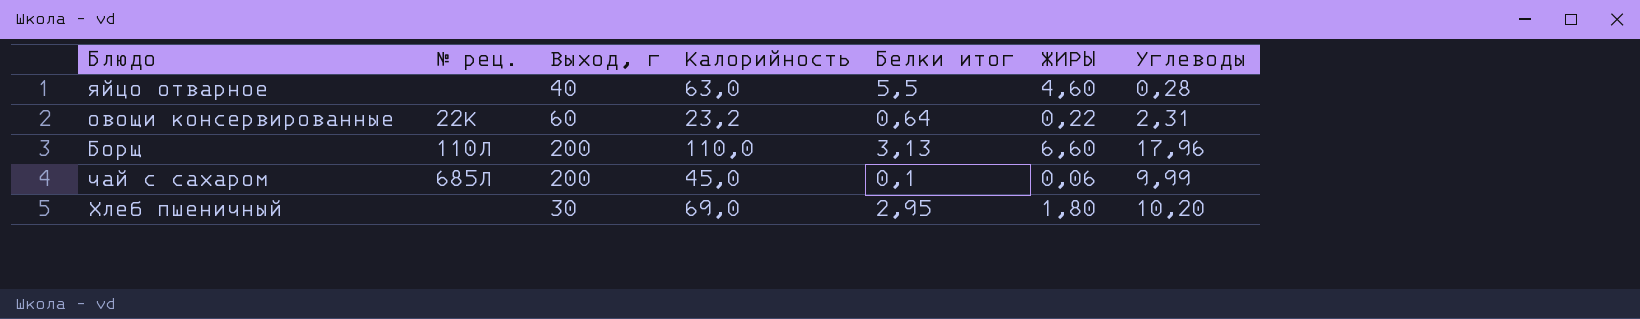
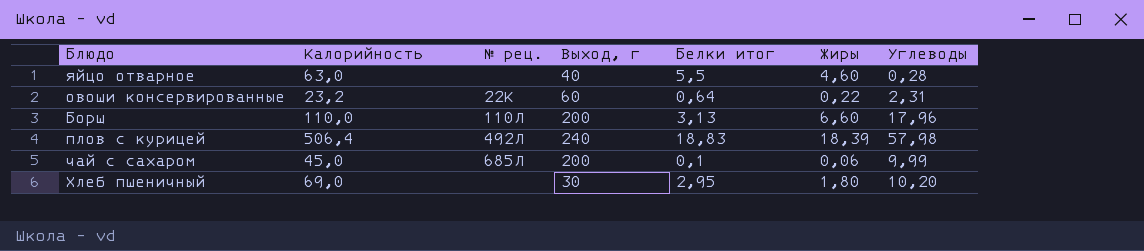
column Калорийность | position: 4 -> 2
column name: ЖИРЫ -> Жиры
row плов с курицей: none -> 506,4 | 492Л | 240 | 18,83 | 18,39 | 57,98

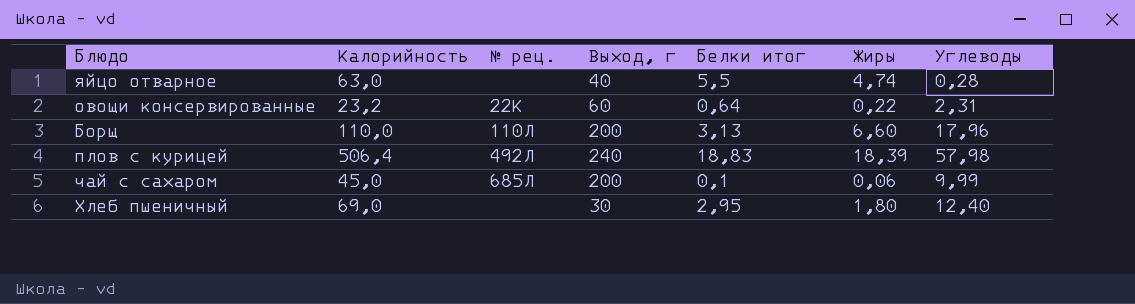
яйцо отварное | Жиры: 4,60 -> 4,74
Хлеб пшеничный | Углеводы: 10,20 -> 12,40

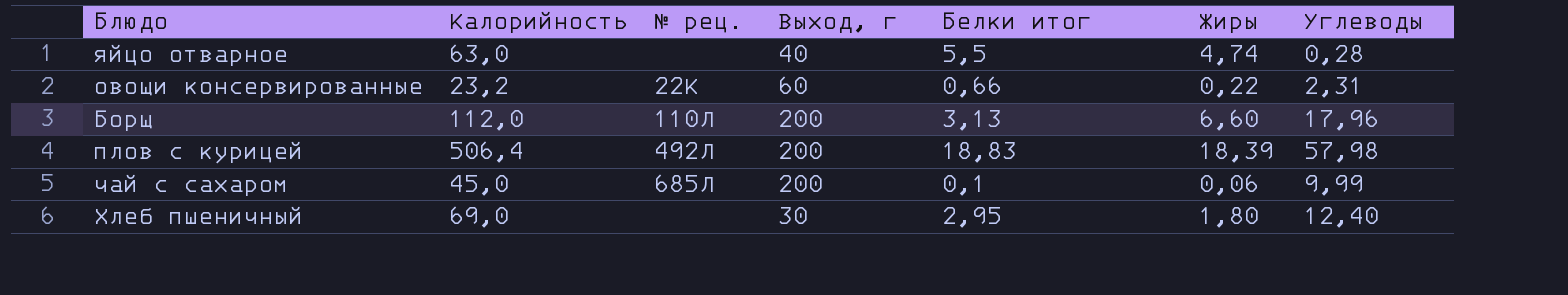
овощи консервированные | Белки итог: 0,64 -> 0,66
Борщ | Калорийность: 110,0 -> 112,0
плов с курицей | Выход, г: 240 -> 200

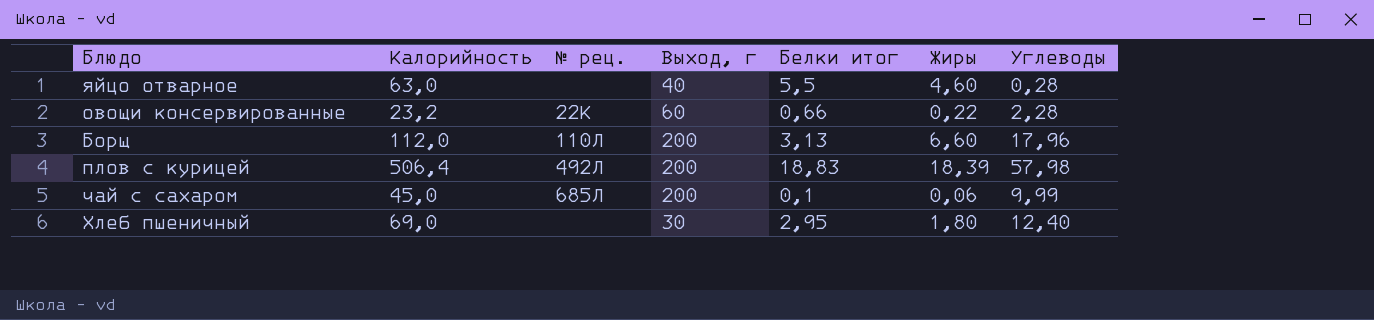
яйцо отварное | Жиры: 4,74 -> 4,60
овощи консервированные | Углеводы: 2,31 -> 2,28

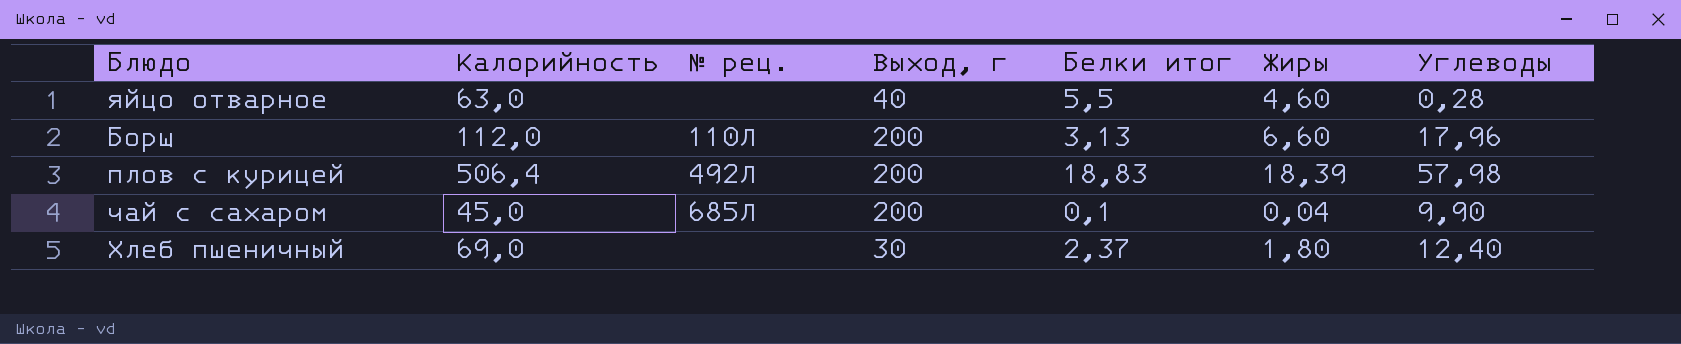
row овощи консервированные: 23,2 | 22К | 60 | 0,66 | 0,22 | 2,28 -> none
чай с сахаром | Жиры: 0,06 -> 0,04
чай с сахаром | Углеводы: 9,99 -> 9,90
Хлеб пшеничный | Белки итог: 2,95 -> 2,37

